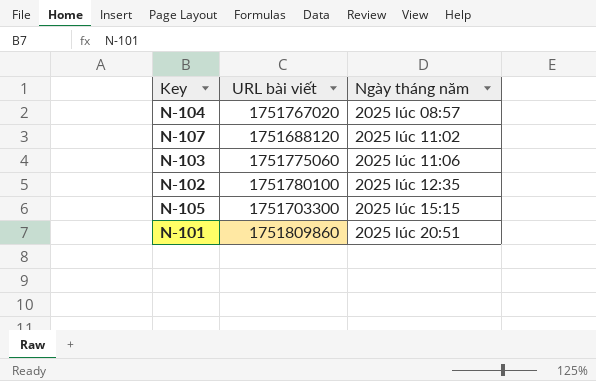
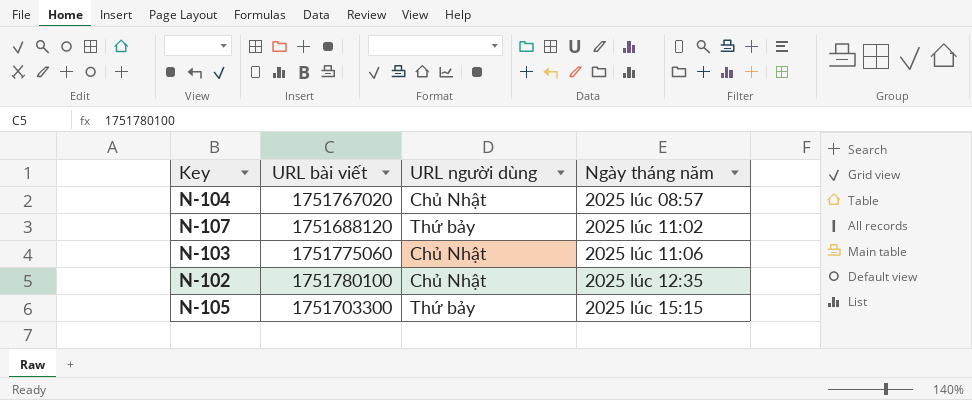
column URL người dùng | position: none -> 3
row N-101: 1751809860 | 2025 lúc 20:51 -> none

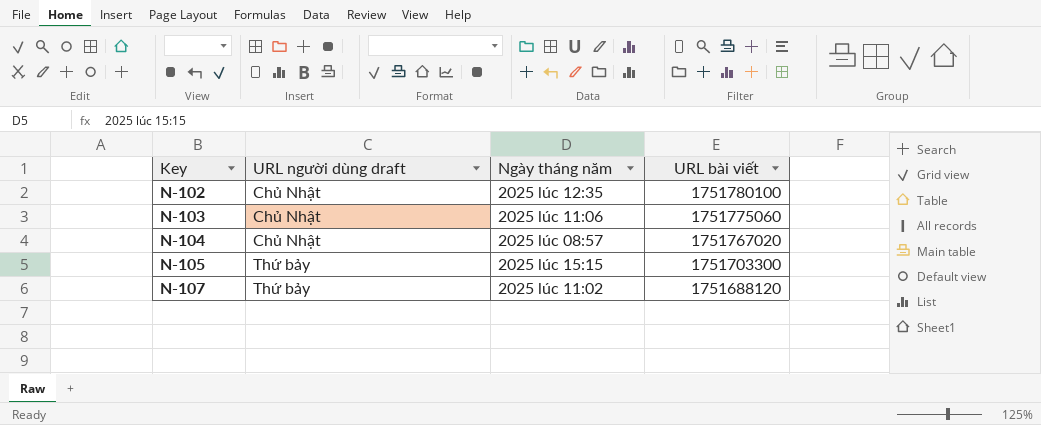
row order: Ngày tháng năm ascending -> Key ascending
column name: URL người dùng -> URL người dùng draft
column URL bài viết | position: 2 -> 4

